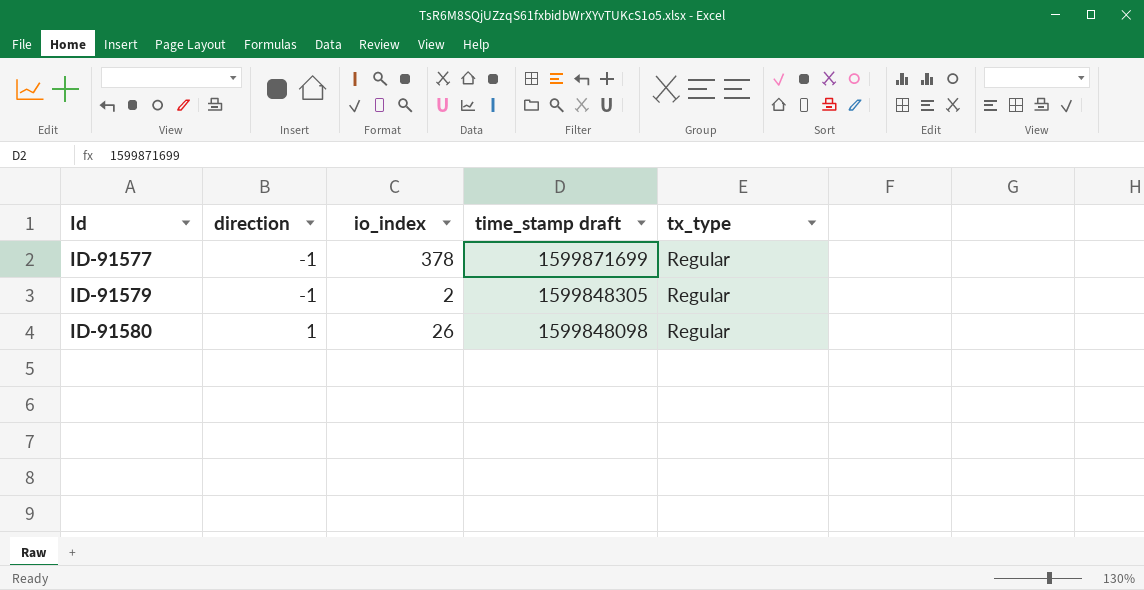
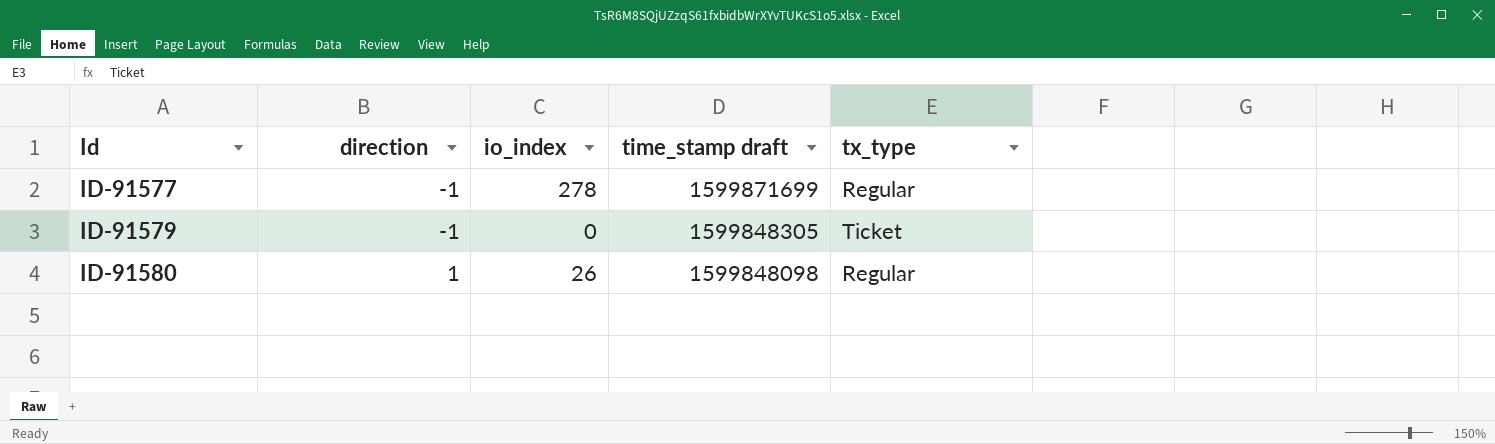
ID-91577 | io_index: 378 -> 278
ID-91579 | io_index: 2 -> 0
ID-91579 | tx_type: Regular -> Ticket

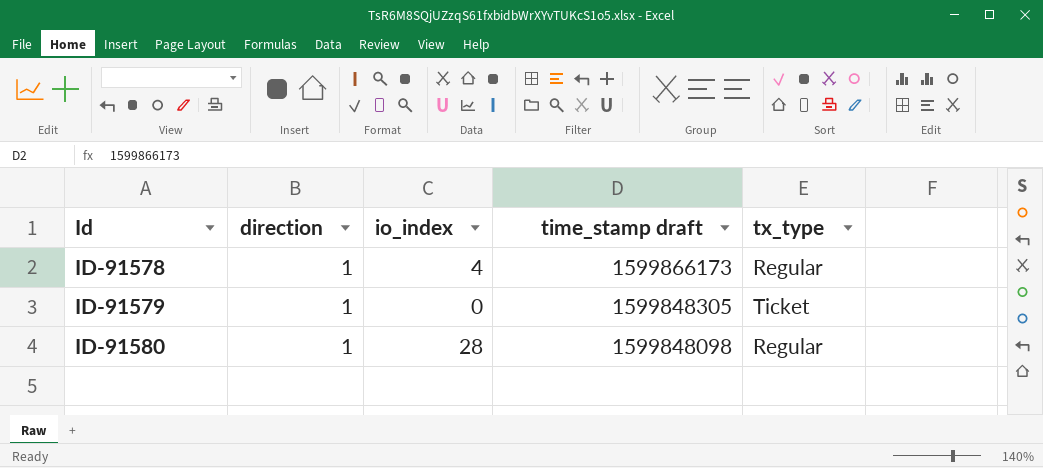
row ID-91577: -1 | 278 | 1599871699 | Regular -> none
row ID-91578: none -> 1 | 4 | 1599866173 | Regular
ID-91579 | direction: -1 -> 1
ID-91580 | io_index: 26 -> 28

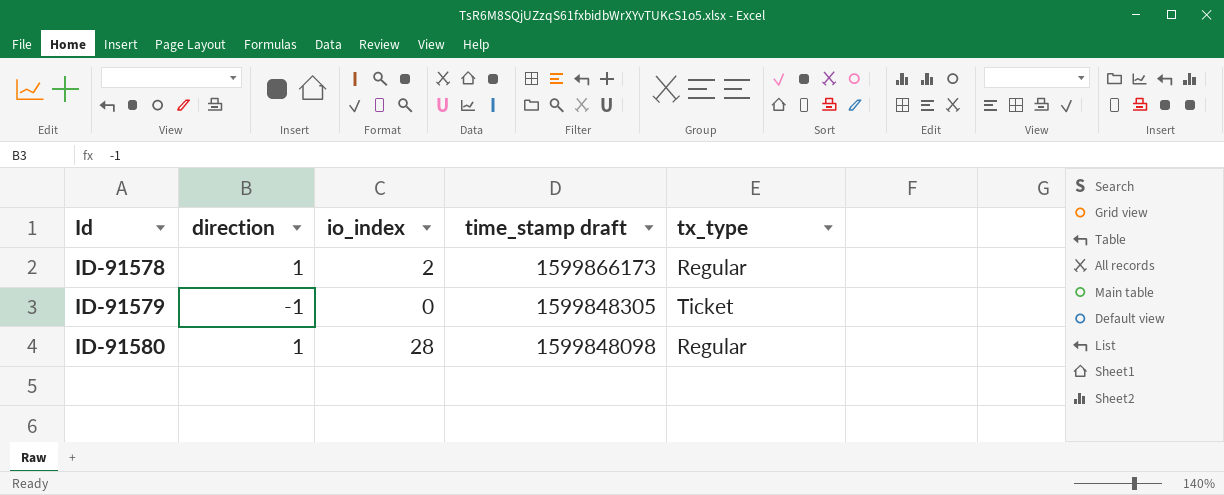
ID-91578 | io_index: 4 -> 2
ID-91579 | direction: 1 -> -1

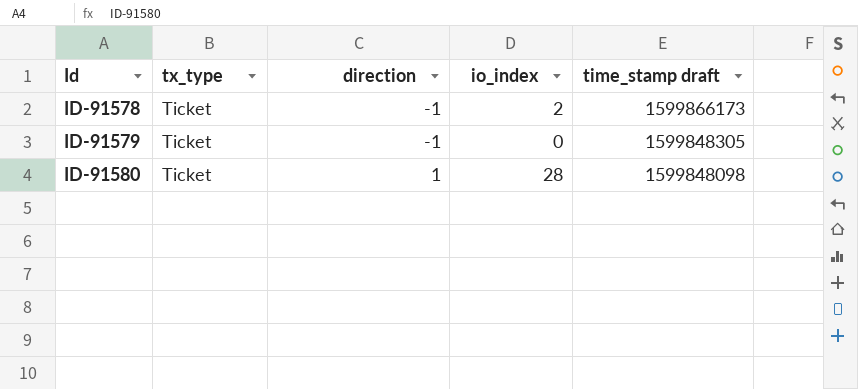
column tx_type | position: 5 -> 2
ID-91578 | tx_type: Regular -> Ticket
ID-91578 | direction: 1 -> -1
ID-91580 | tx_type: Regular -> Ticket

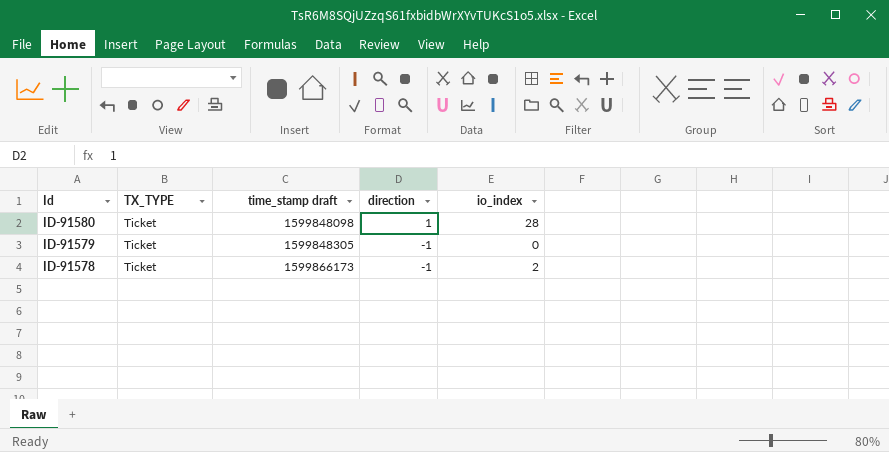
row order: Id ascending -> Id descending
column name: tx_type -> TX_TYPE
column time_stamp draft | position: 5 -> 3

